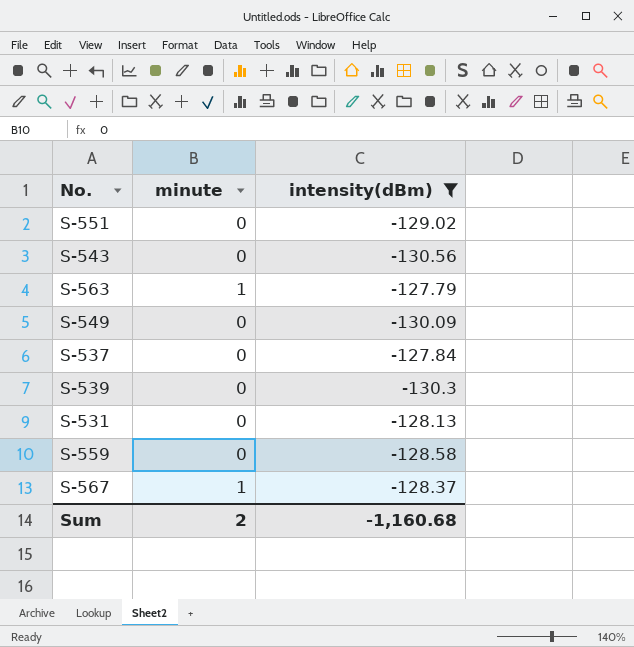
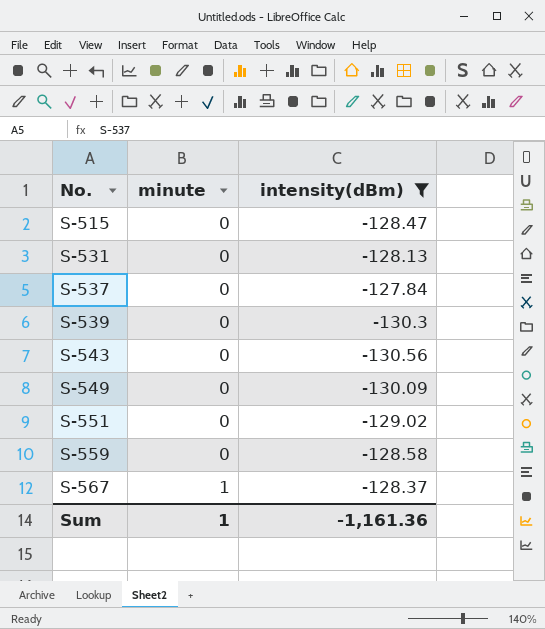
row order: none -> No. ascending
row S-563: 1 | -127.79 -> none
row S-515: none -> 0 | -128.47
Sum | minute: 2 -> 1
Sum | intensity(dBm): -1,160.68 -> -1,161.36

